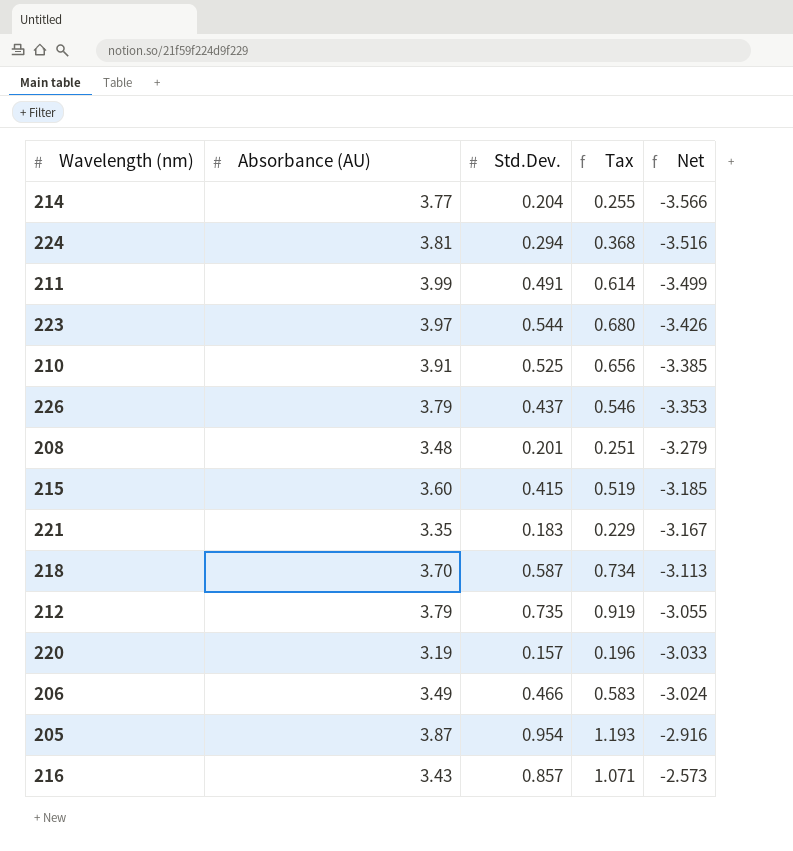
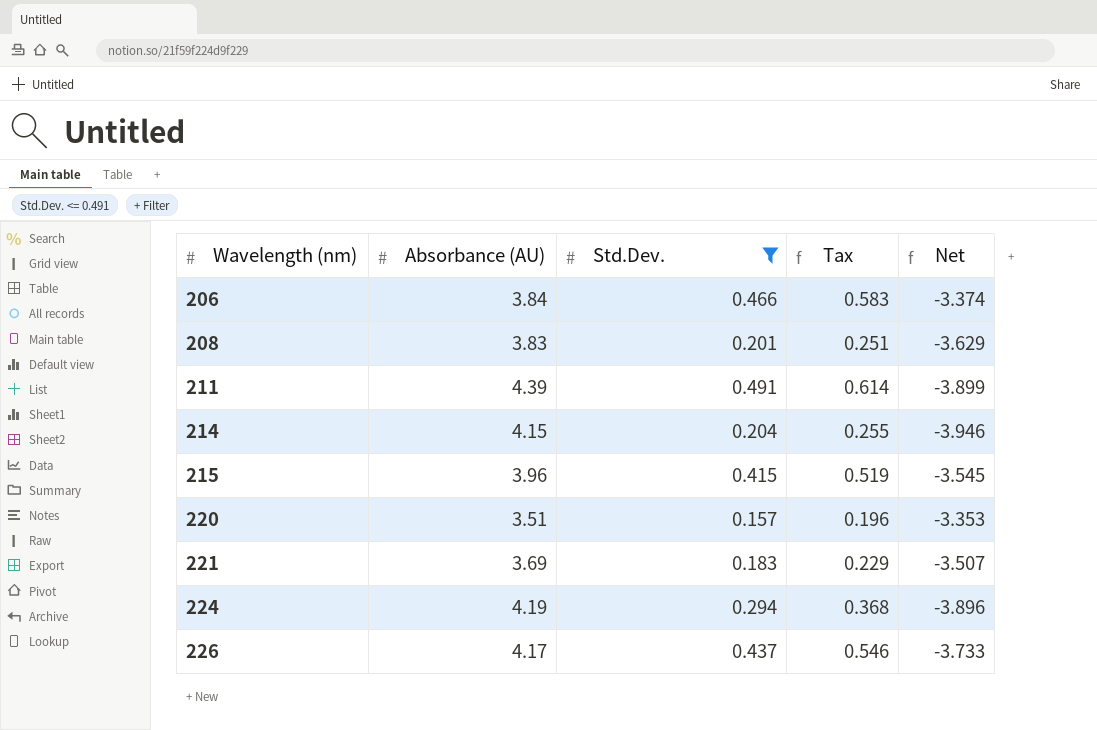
filter: none -> Std.Dev. <= 0.491
row order: Net ascending -> Wavelength (nm) ascending
206 | Absorbance (AU): 3.49 -> 3.84
206 | Net: -3.024 -> -3.374
208 | Absorbance (AU): 3.48 -> 3.83
208 | Net: -3.279 -> -3.629
211 | Absorbance (AU): 3.99 -> 4.39
211 | Net: -3.499 -> -3.899
214 | Absorbance (AU): 3.77 -> 4.15
214 | Net: -3.566 -> -3.946
215 | Absorbance (AU): 3.60 -> 3.96
215 | Net: -3.185 -> -3.545
220 | Absorbance (AU): 3.19 -> 3.51
220 | Net: -3.033 -> -3.353
221 | Absorbance (AU): 3.35 -> 3.69
221 | Net: -3.167 -> -3.507
224 | Absorbance (AU): 3.81 -> 4.19
224 | Net: -3.516 -> -3.896
226 | Absorbance (AU): 3.79 -> 4.17
226 | Net: -3.353 -> -3.733

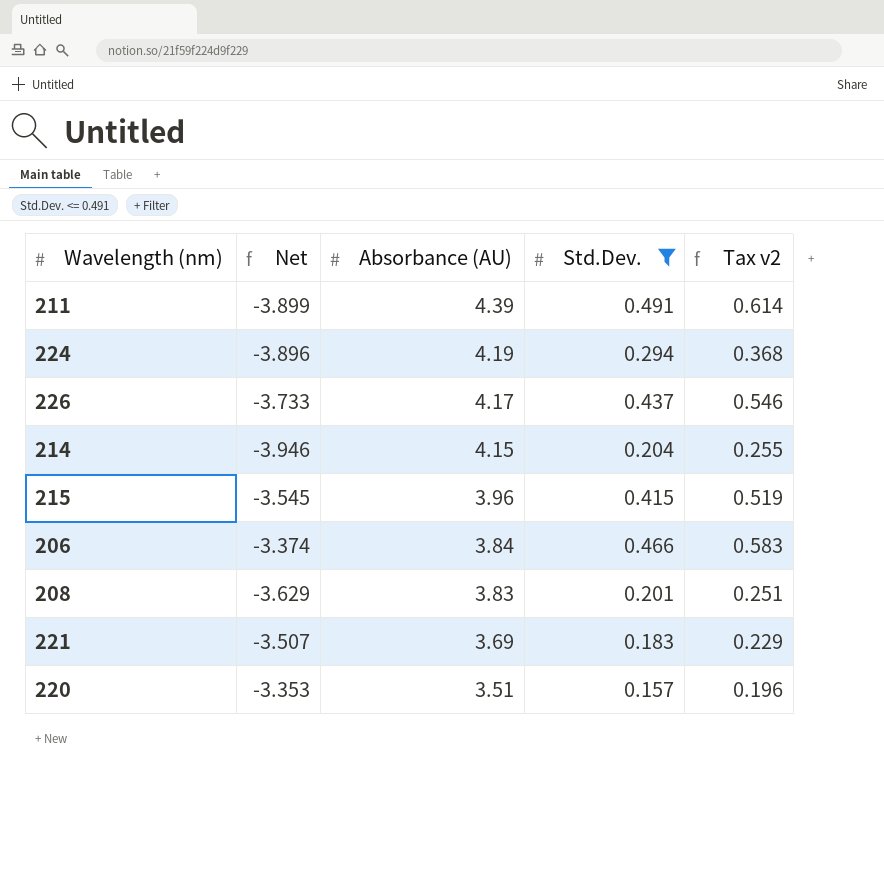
row order: Wavelength (nm) ascending -> Absorbance (AU) descending
column Net | position: 5 -> 2
column name: Tax -> Tax v2

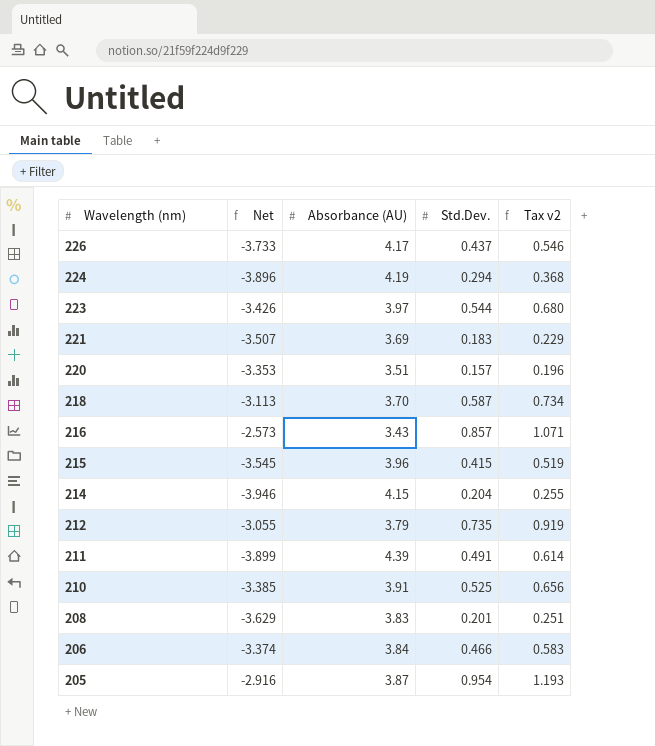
filter: Std.Dev. <= 0.491 -> none
row order: Absorbance (AU) descending -> Wavelength (nm) descending

